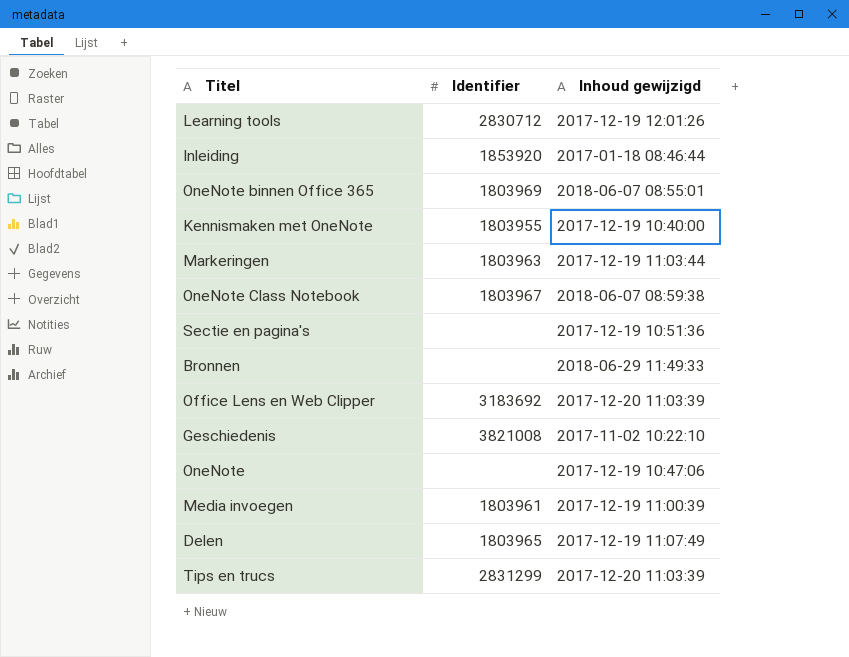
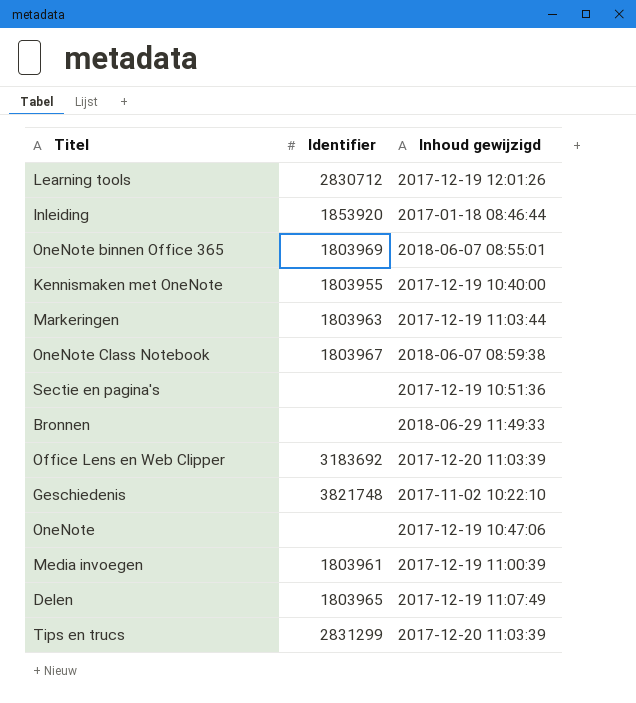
Geschiedenis | Identifier: 3821008 -> 3821748

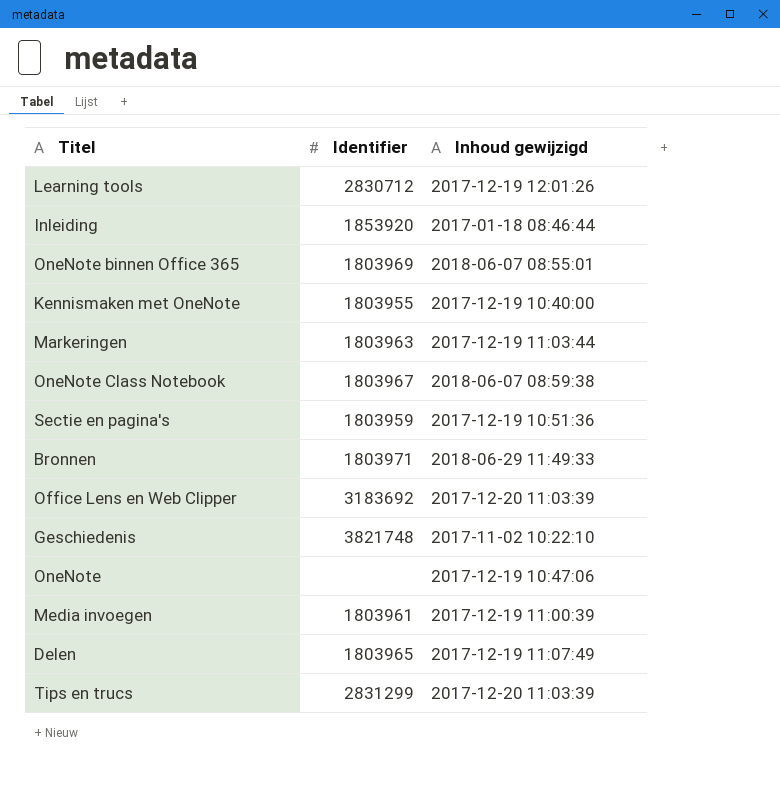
Sectie en pagina's | Identifier: none -> 1803959
Bronnen | Identifier: none -> 1803971

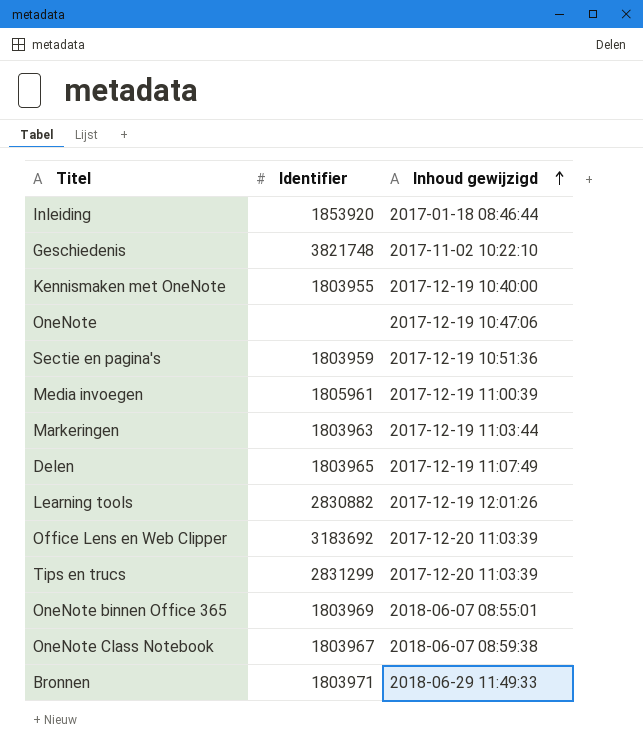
row order: none -> Inhoud gewijzigd ascending
Media invoegen | Identifier: 1803961 -> 1805961
Learning tools | Identifier: 2830712 -> 2830882

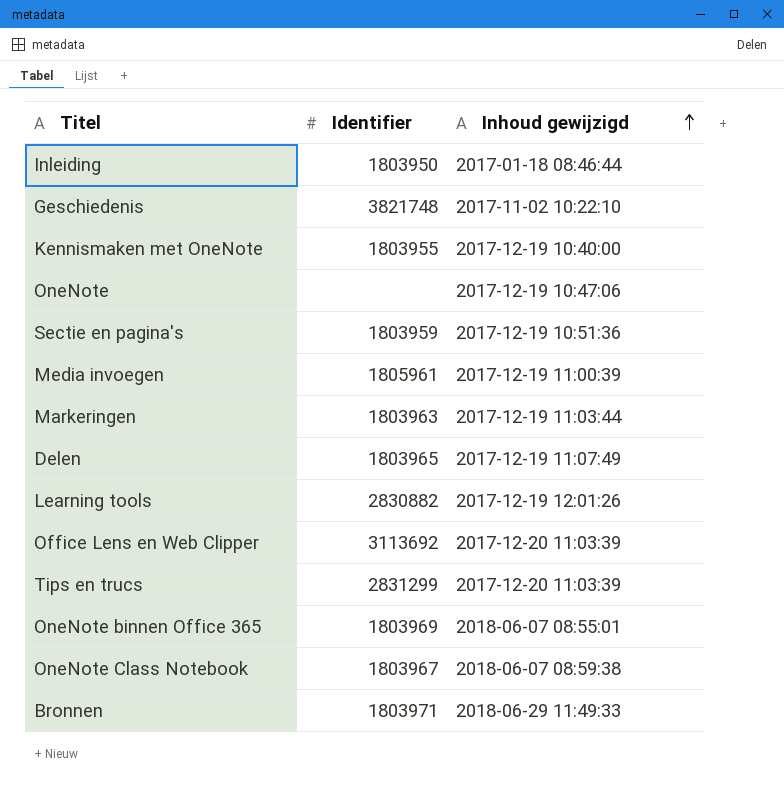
Inleiding | Identifier: 1853920 -> 1803950
Office Lens en Web Clipper | Identifier: 3183692 -> 3113692

